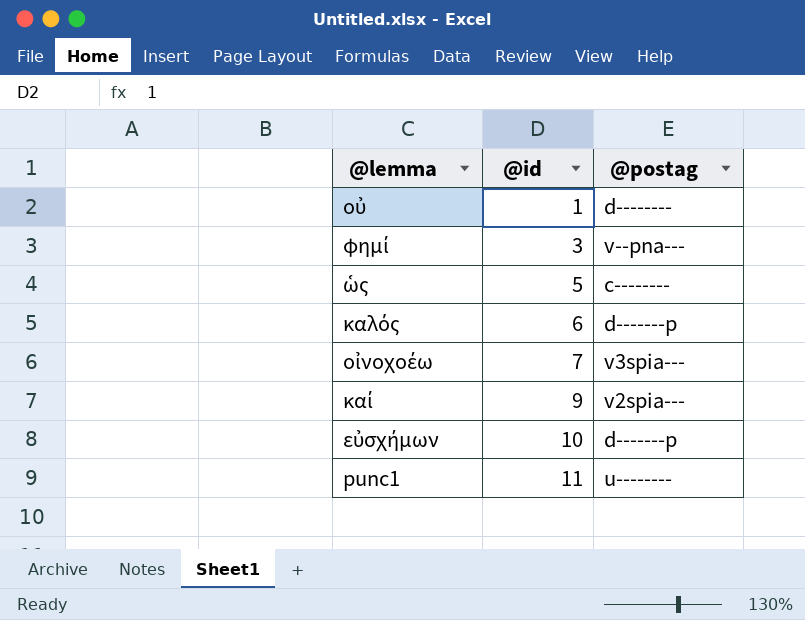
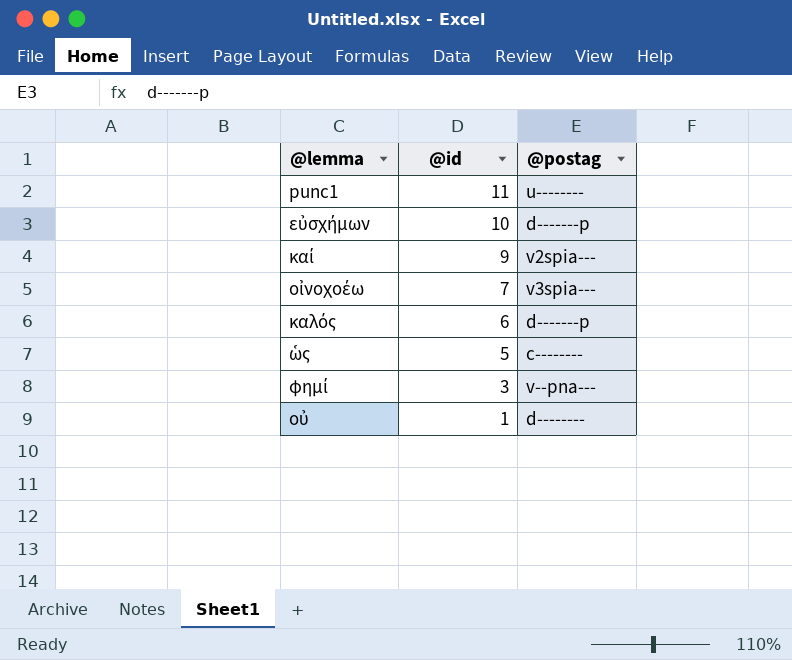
row order: @id ascending -> @id descending

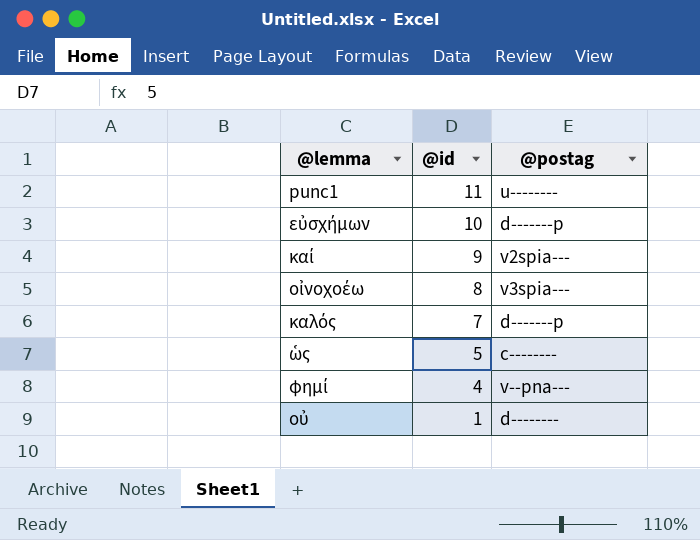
οἰνοχοέω | @id: 7 -> 8
καλός | @id: 6 -> 7
φημί | @id: 3 -> 4

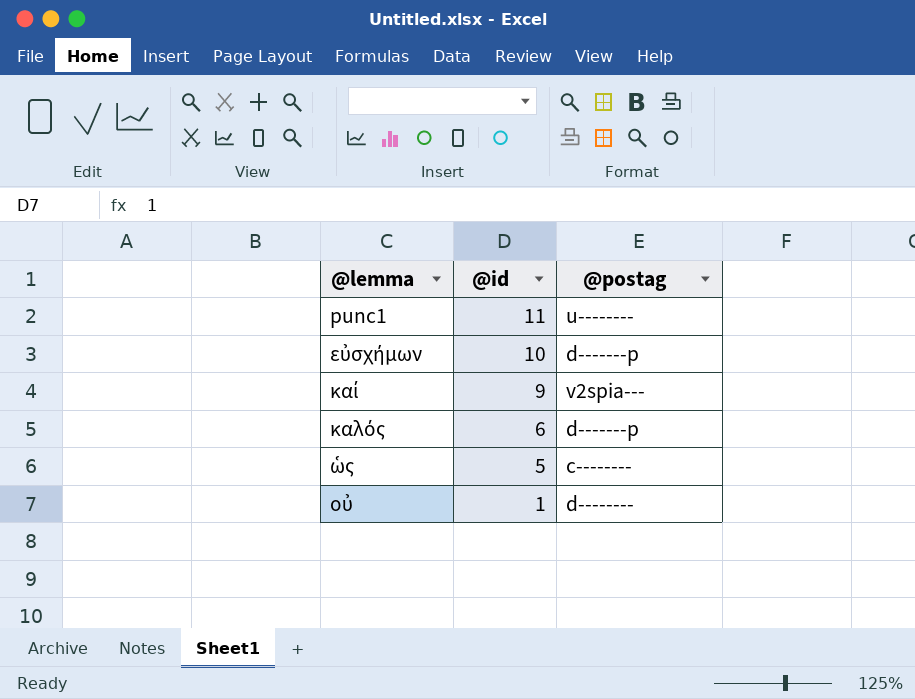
row οἰνοχοέω: 8 | v3spia--- -> none
row φημί: 4 | v--pna--- -> none
καλός | @id: 7 -> 6

